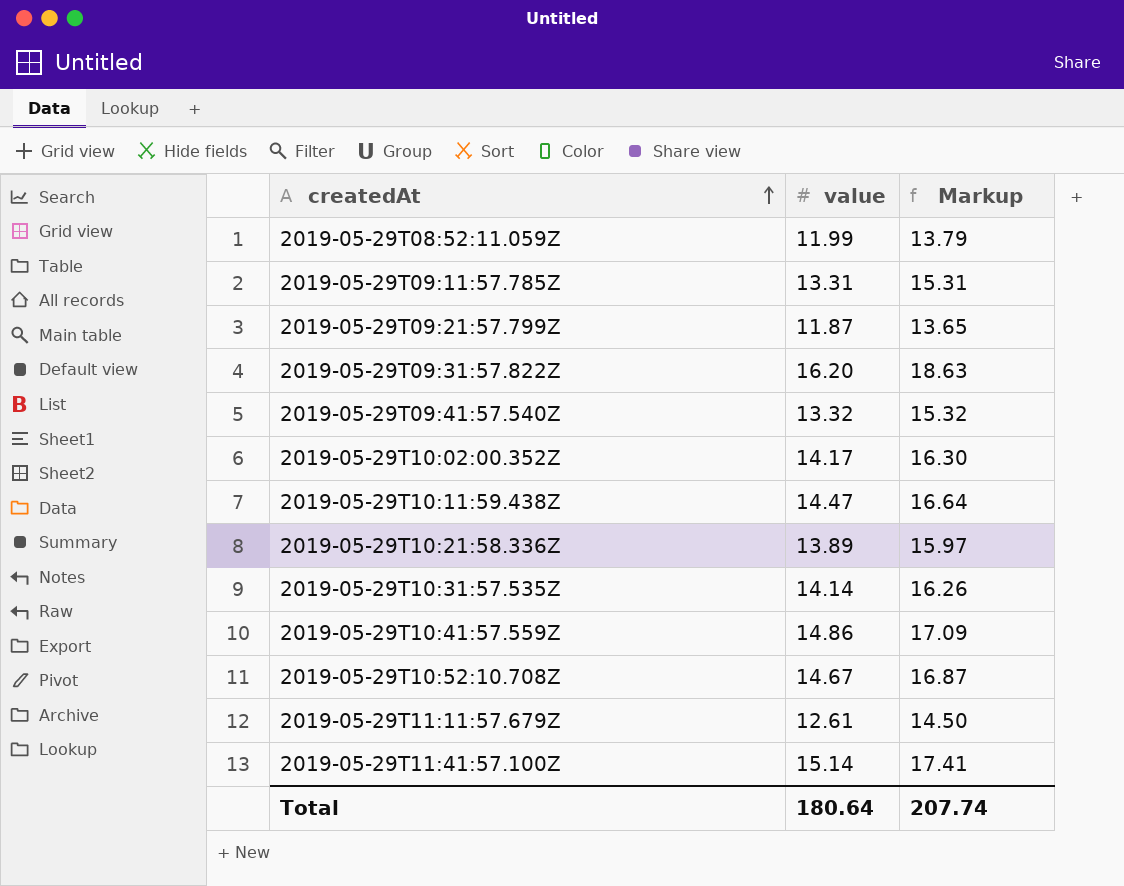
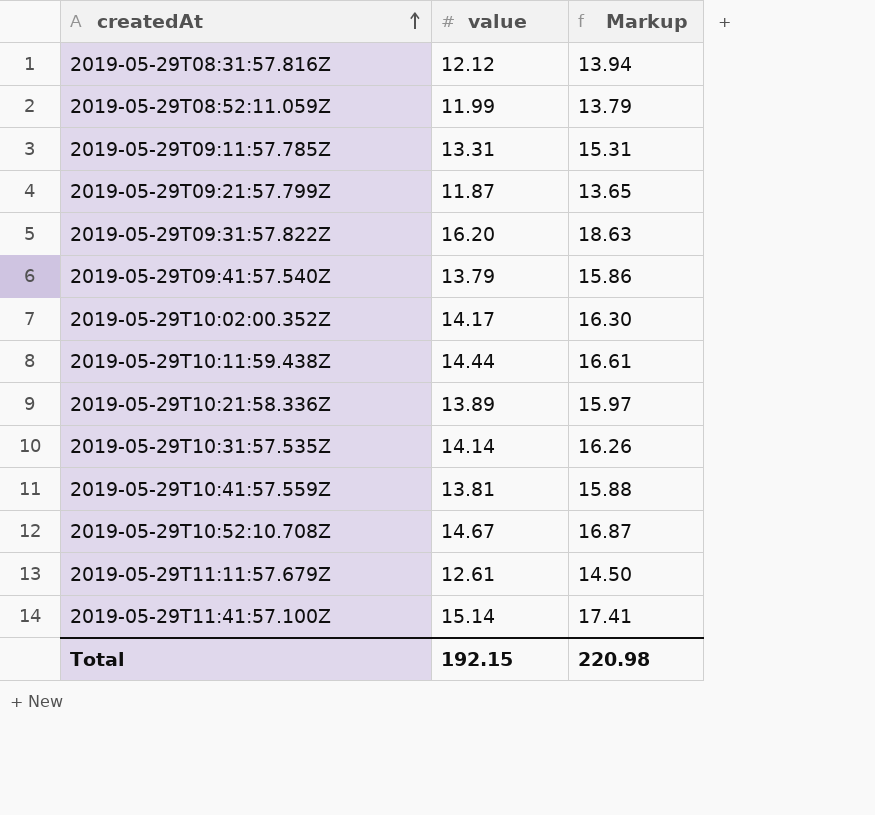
row 2019-05-29T08:31:57.816Z: none -> 12.12 | 13.94
2019-05-29T09:41:57.540Z | value: 13.32 -> 13.79
2019-05-29T09:41:57.540Z | Markup: 15.32 -> 15.86
2019-05-29T10:11:59.438Z | value: 14.47 -> 14.44
2019-05-29T10:11:59.438Z | Markup: 16.64 -> 16.61
2019-05-29T10:41:57.559Z | value: 14.86 -> 13.81
2019-05-29T10:41:57.559Z | Markup: 17.09 -> 15.88
Total | value: 180.64 -> 192.15
Total | Markup: 207.74 -> 220.98

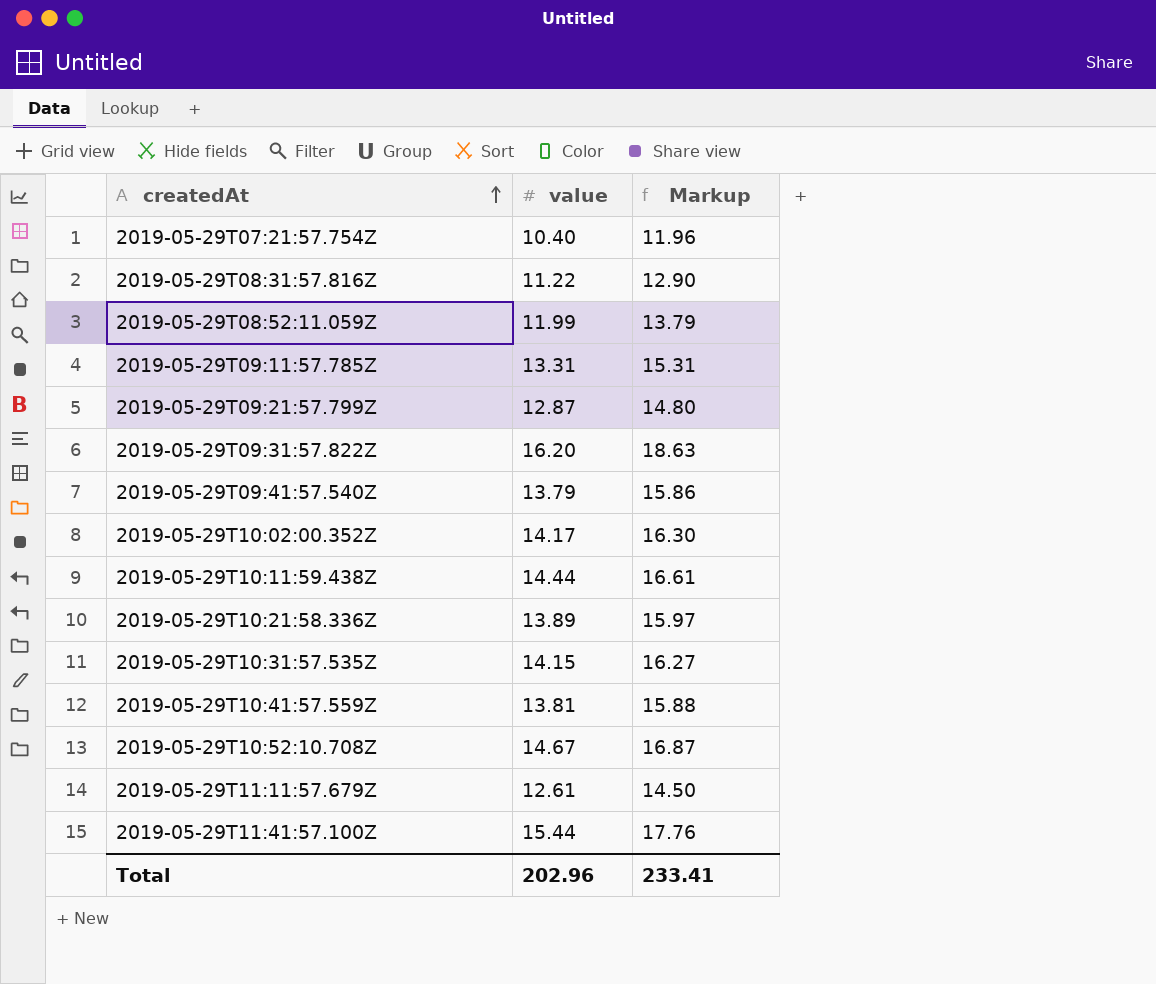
row 2019-05-29T07:21:57.754Z: none -> 10.40 | 11.96
2019-05-29T08:31:57.816Z | value: 12.12 -> 11.22
2019-05-29T08:31:57.816Z | Markup: 13.94 -> 12.90
2019-05-29T09:21:57.799Z | value: 11.87 -> 12.87
2019-05-29T09:21:57.799Z | Markup: 13.65 -> 14.80
2019-05-29T10:31:57.535Z | value: 14.14 -> 14.15
2019-05-29T10:31:57.535Z | Markup: 16.26 -> 16.27
2019-05-29T11:41:57.100Z | value: 15.14 -> 15.44
2019-05-29T11:41:57.100Z | Markup: 17.41 -> 17.76
Total | value: 192.15 -> 202.96
Total | Markup: 220.98 -> 233.41

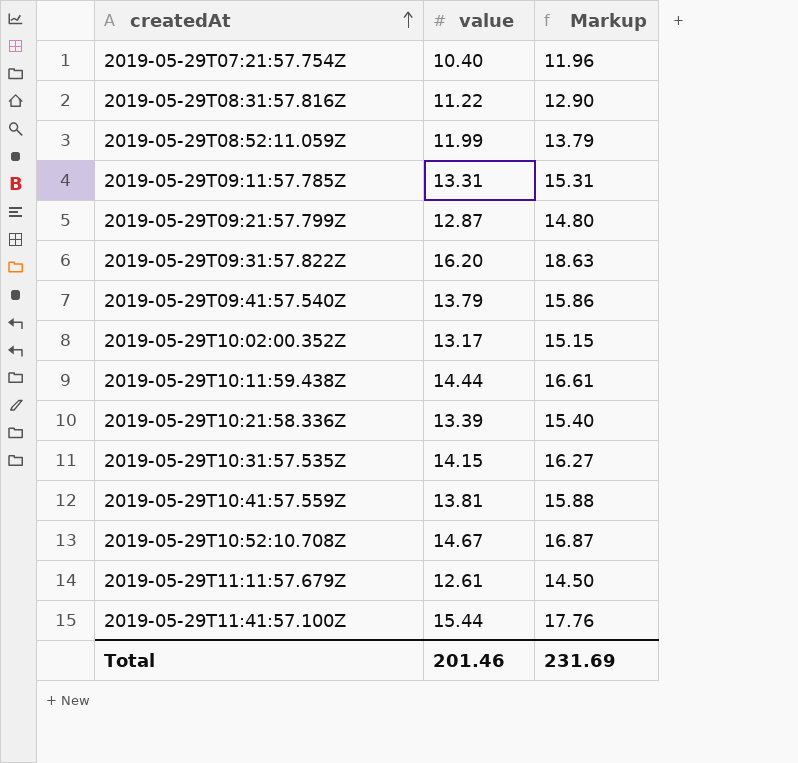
2019-05-29T10:02:00.352Z | value: 14.17 -> 13.17
2019-05-29T10:02:00.352Z | Markup: 16.30 -> 15.15
2019-05-29T10:21:58.336Z | value: 13.89 -> 13.39
2019-05-29T10:21:58.336Z | Markup: 15.97 -> 15.40
Total | value: 202.96 -> 201.46
Total | Markup: 233.41 -> 231.69

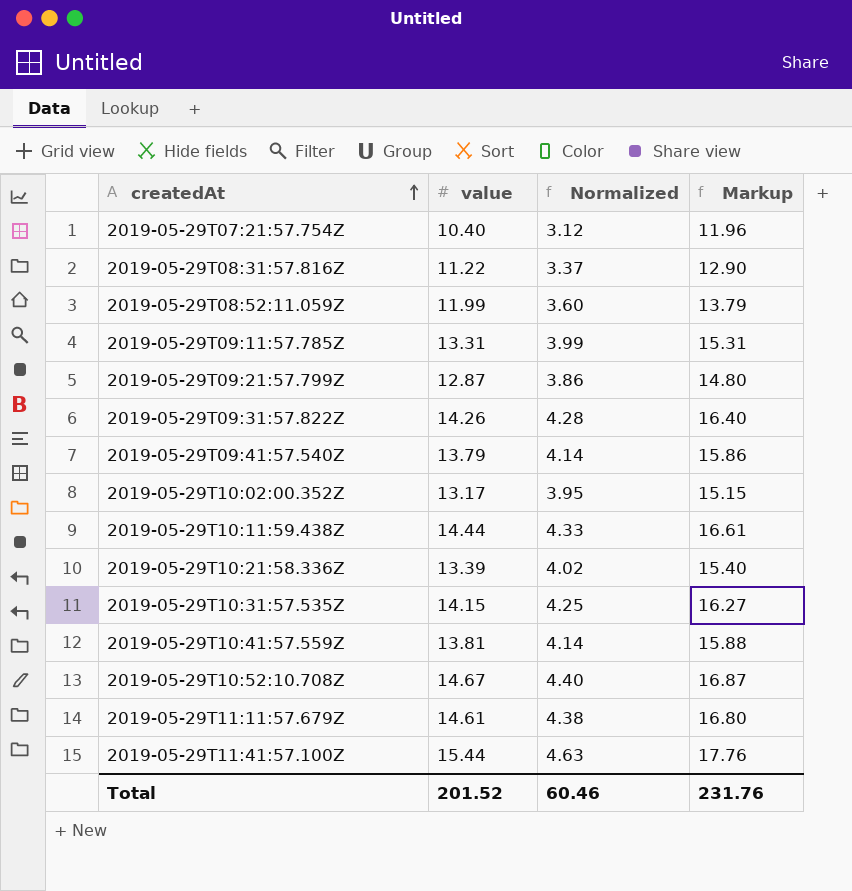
column Normalized | formula: none -> [value] * 0.3
2019-05-29T09:31:57.822Z | value: 16.20 -> 14.26
2019-05-29T09:31:57.822Z | Markup: 18.63 -> 16.40
2019-05-29T11:11:57.679Z | value: 12.61 -> 14.61
2019-05-29T11:11:57.679Z | Markup: 14.50 -> 16.80
Total | value: 201.46 -> 201.52
Total | Markup: 231.69 -> 231.76

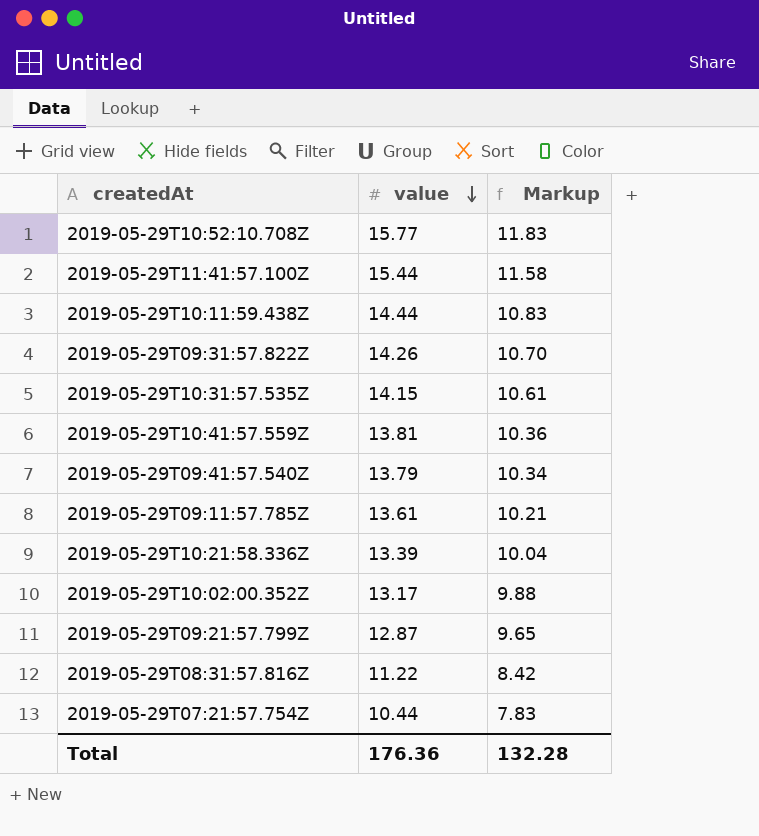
row order: createdAt ascending -> value descending
column Normalized | formula: [value] * 0.3 -> none
column Markup | formula: [value] * 1.15 -> [value] * 0.75
row 2019-05-29T08:52:11.059Z: 11.99 | 3.60 | 13.79 -> none
row 2019-05-29T11:11:57.679Z: 14.61 | 4.38 | 16.80 -> none
2019-05-29T10:52:10.708Z | value: 14.67 -> 15.77
2019-05-29T09:11:57.785Z | value: 13.31 -> 13.61
2019-05-29T07:21:57.754Z | value: 10.40 -> 10.44
Total | value: 201.52 -> 176.36
Total | Markup: 231.76 -> 132.28

